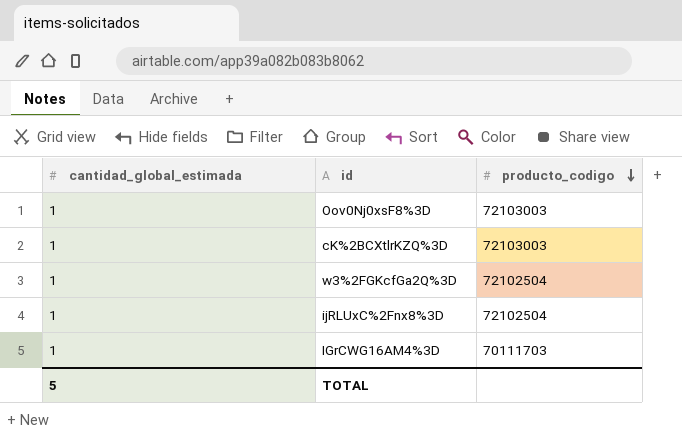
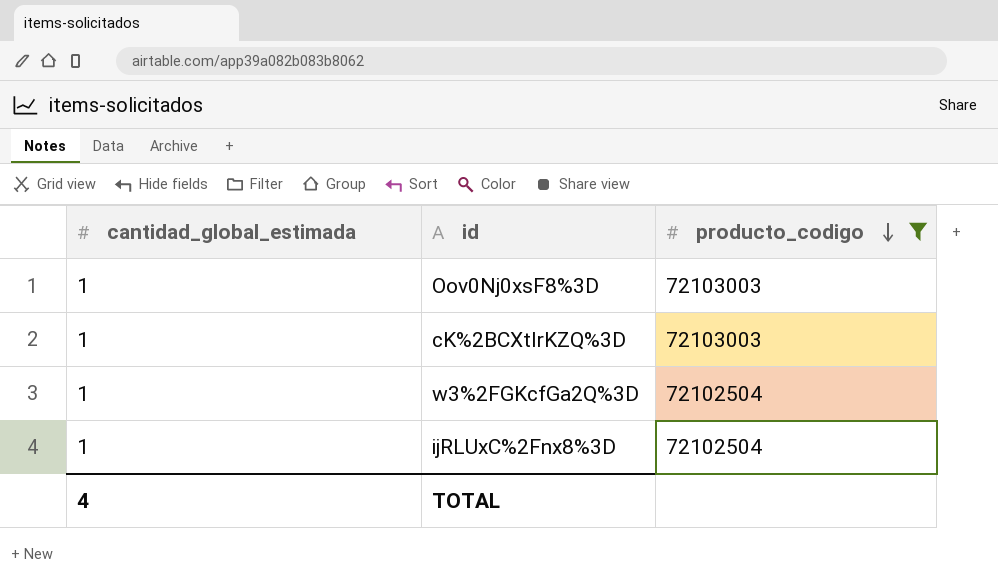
filter: none -> producto_codigo != 70111703
TOTAL | cantidad_global_estimada: 5 -> 4

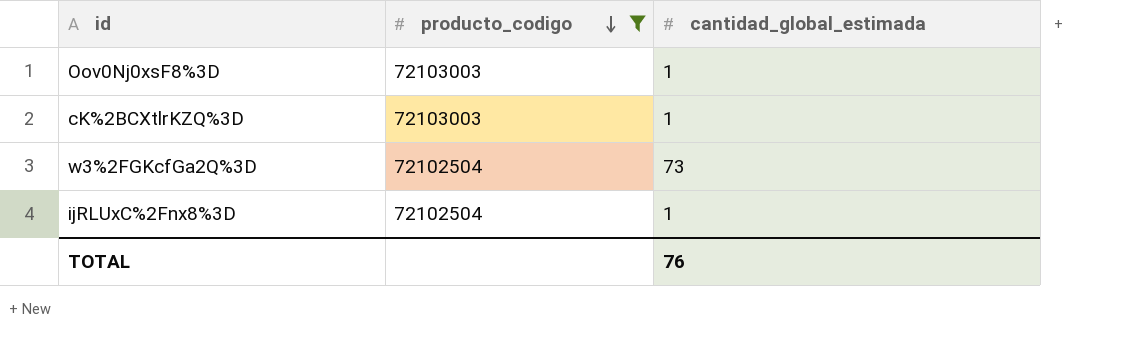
column cantidad_global_estimada | position: 1 -> 3
w3%2FGKcfGa2Q%3D | cantidad_global_estimada: 1 -> 73
TOTAL | cantidad_global_estimada: 4 -> 76

